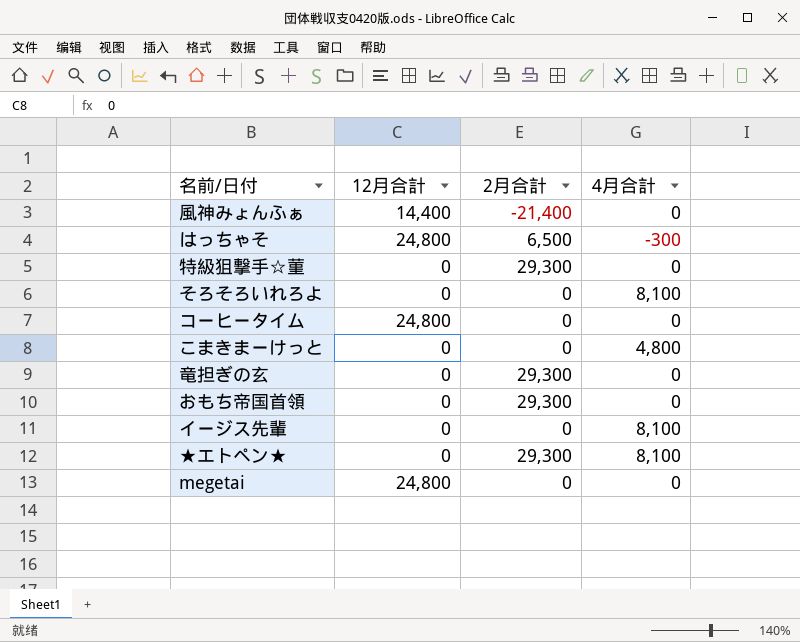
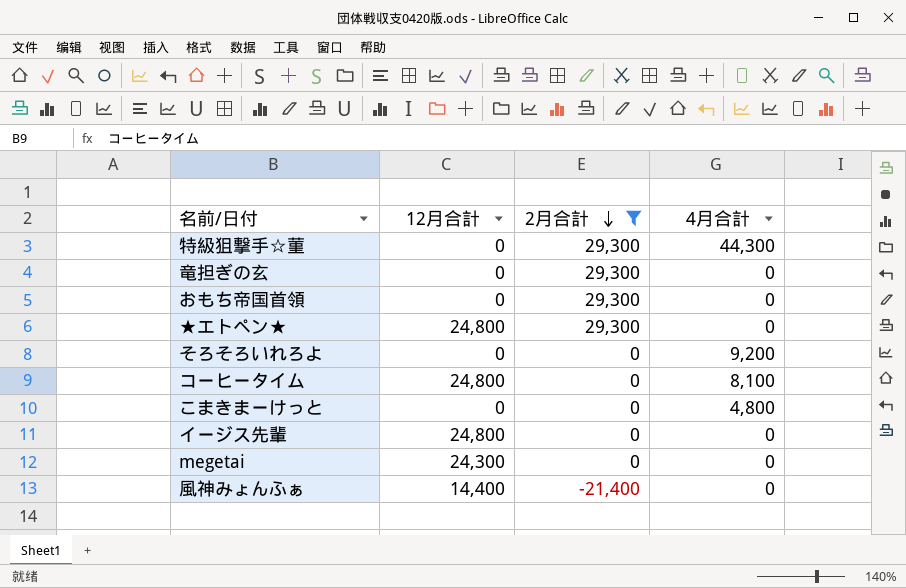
filter: none -> 2月合計 != 6,500
row order: none -> 2月合計 descending
特級狙撃手☆菫 | 4月合計: 0 -> 44,300
★エトペン★ | 12月合計: 0 -> 24,800
★エトペン★ | 4月合計: 8,100 -> 0
そろそろいれろよ | 4月合計: 8,100 -> 9,200
コーヒータイム | 4月合計: 0 -> 8,100
イージス先輩 | 12月合計: 0 -> 24,800
イージス先輩 | 4月合計: 8,100 -> 0
megetai | 12月合計: 24,800 -> 24,300

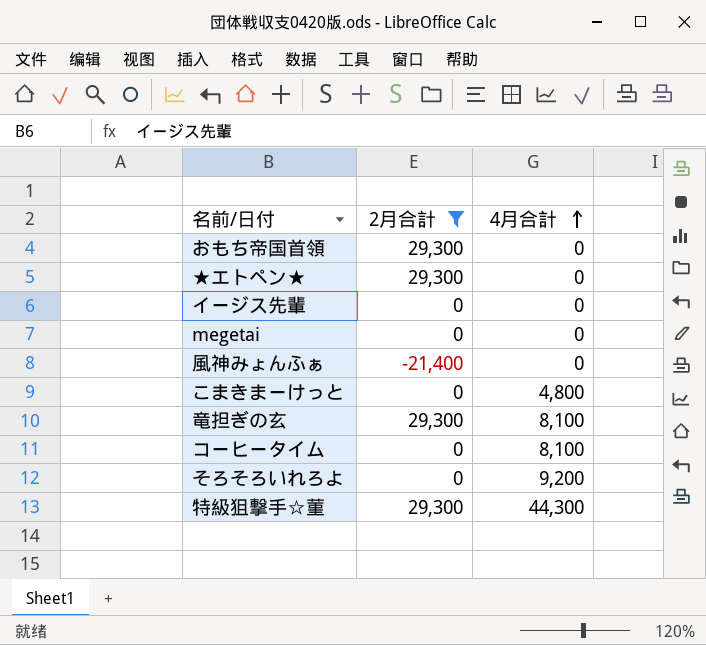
row order: 2月合計 descending -> 4月合計 ascending
column 12月合計 | position: 2 -> none
竜担ぎの玄 | 4月合計: 0 -> 8,100

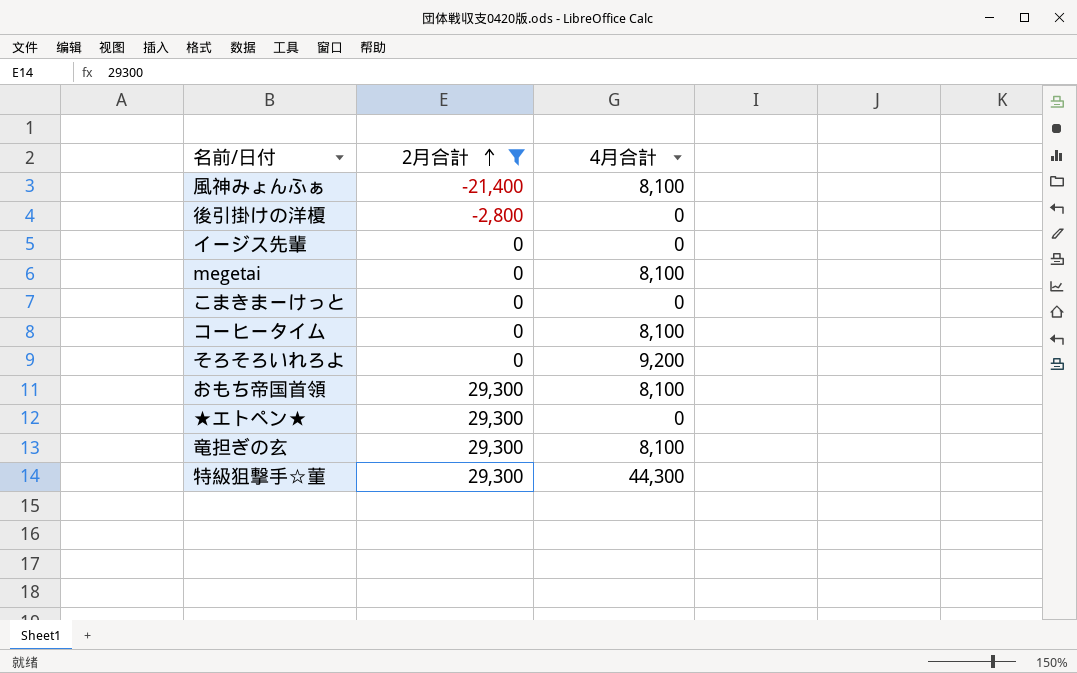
row order: 4月合計 ascending -> 2月合計 ascending
風神みょんふぁ | 4月合計: 0 -> 8,100
row 後引掛けの洋榎: none -> -2,800 | 0
megetai | 4月合計: 0 -> 8,100
こまきまーけっと | 4月合計: 4,800 -> 0
おもち帝国首領 | 4月合計: 0 -> 8,100

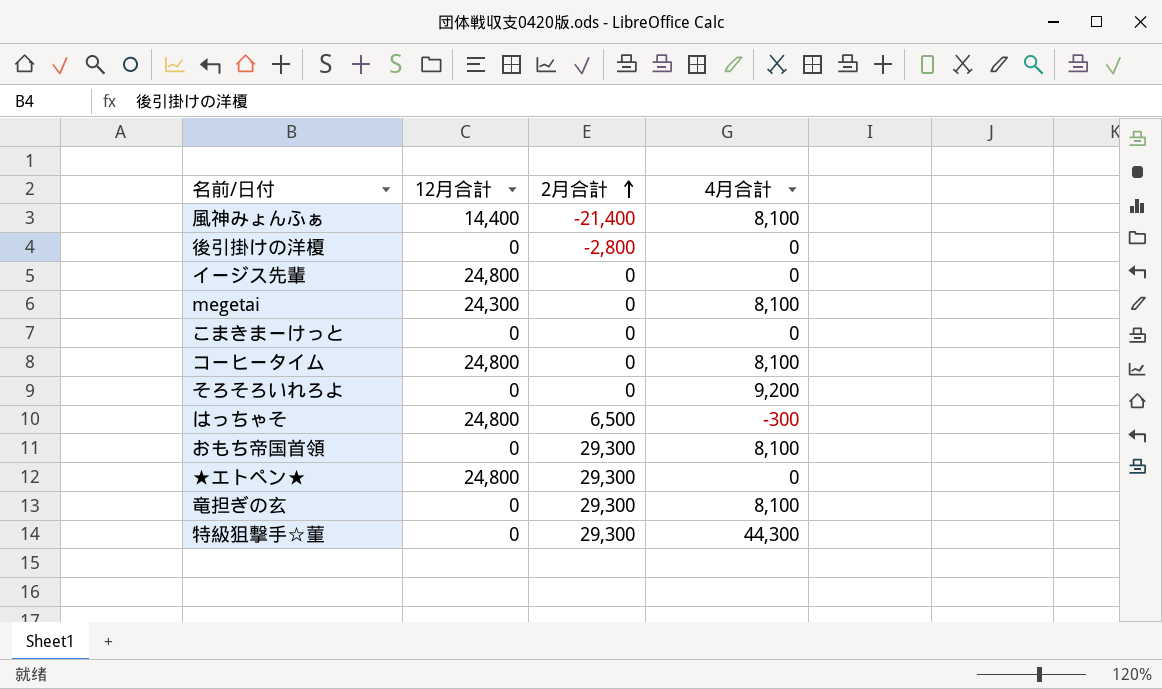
filter: 2月合計 != 6,500 -> none
column 12月合計 | position: none -> 2

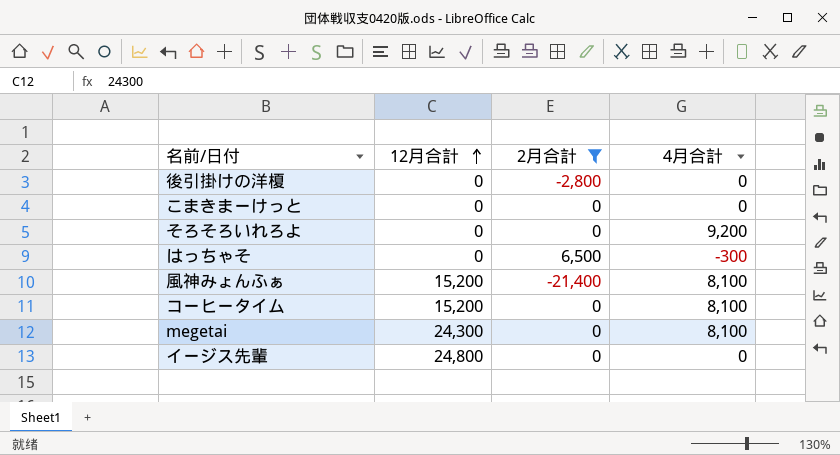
filter: none -> 2月合計 != 29,300
row order: 2月合計 ascending -> 12月合計 ascending
はっちゃそ | 12月合計: 24,800 -> 0
風神みょんふぁ | 12月合計: 14,400 -> 15,200
コーヒータイム | 12月合計: 24,800 -> 15,200

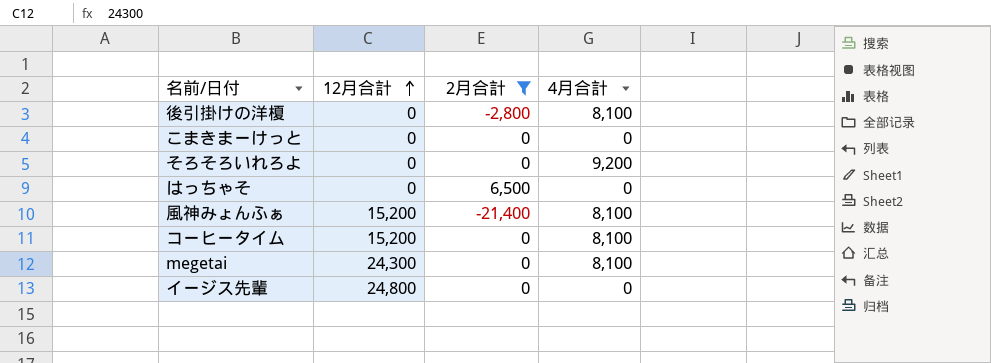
後引掛けの洋榎 | 4月合計: 0 -> 8,100
はっちゃそ | 4月合計: -300 -> 0

